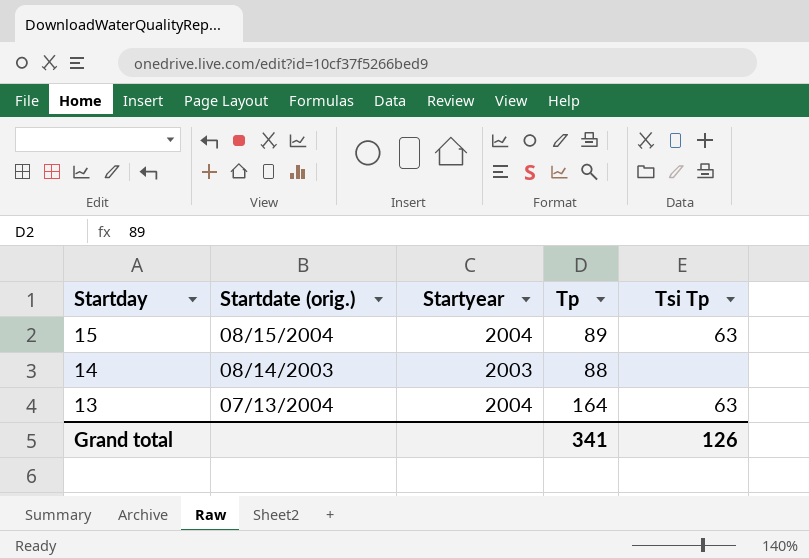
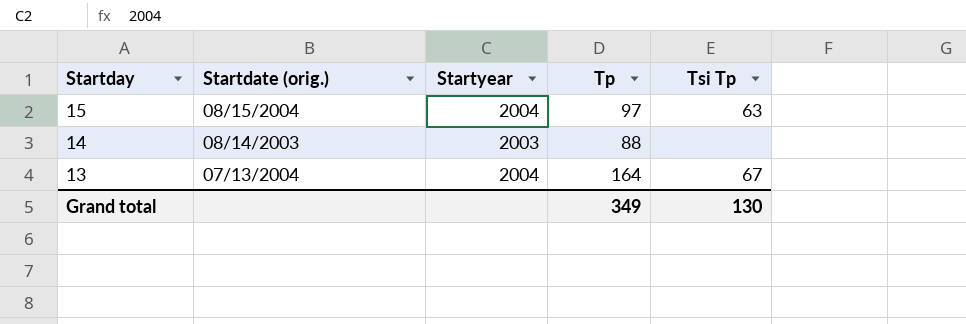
15 | Tp: 89 -> 97
13 | Tsi Tp: 63 -> 67
Grand total | Tp: 341 -> 349
Grand total | Tsi Tp: 126 -> 130

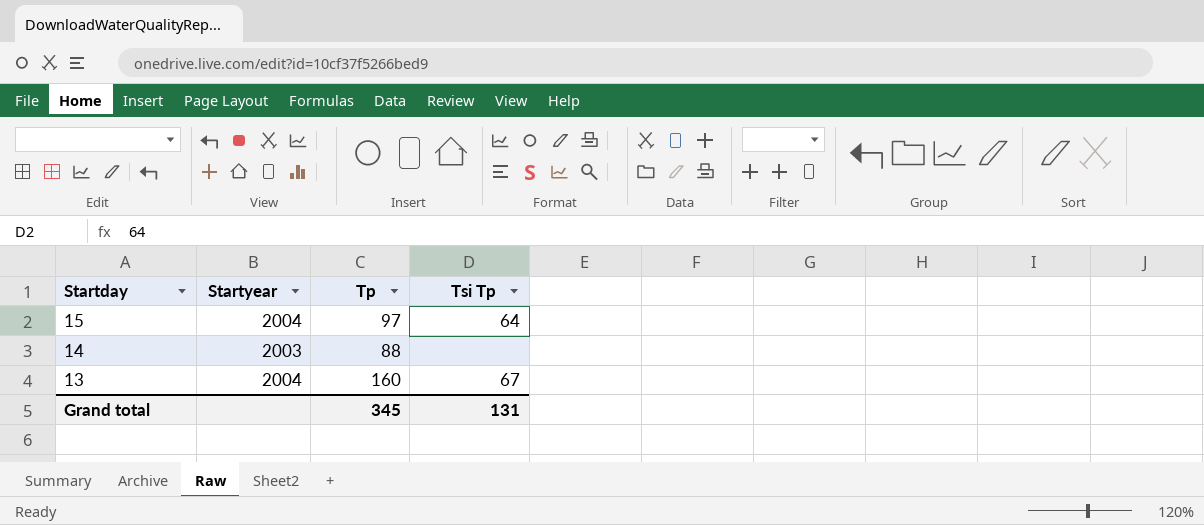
column Startdate (orig.) | position: 2 -> none
15 | Tsi Tp: 63 -> 64
13 | Tp: 164 -> 160
Grand total | Tp: 349 -> 345
Grand total | Tsi Tp: 130 -> 131

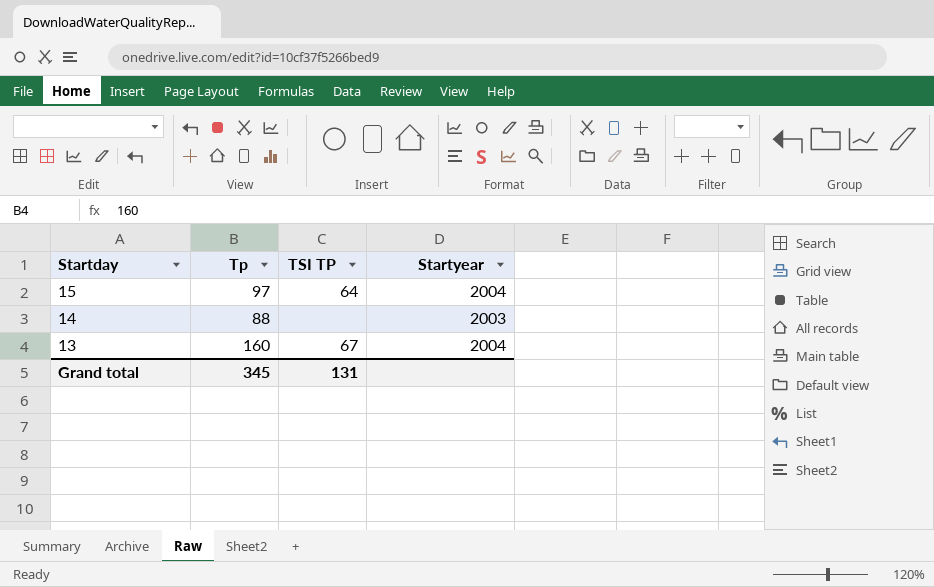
column name: Tsi Tp -> TSI TP
column Startyear | position: 2 -> 4

